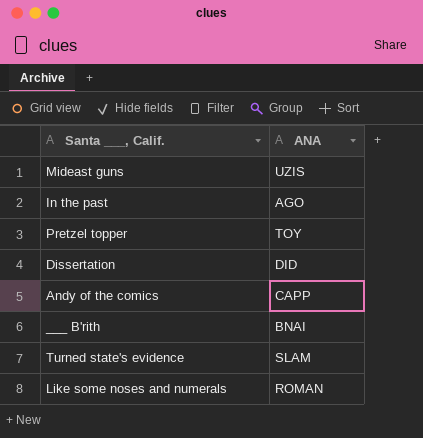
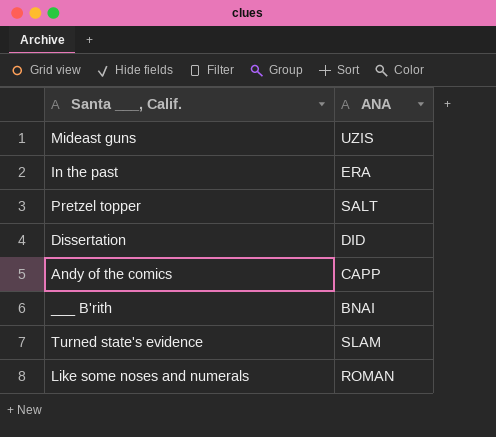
In the past | ANA: AGO -> ERA
Pretzel topper | ANA: TOY -> SALT

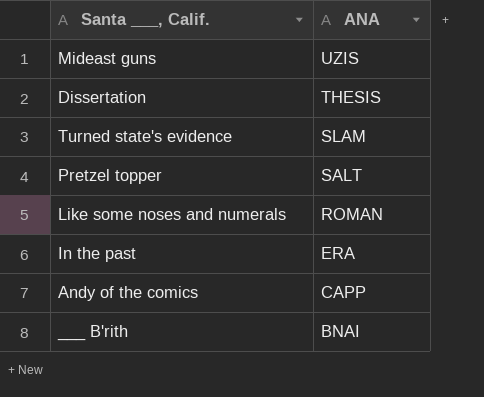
row order: none -> ANA descending
Dissertation | ANA: DID -> THESIS

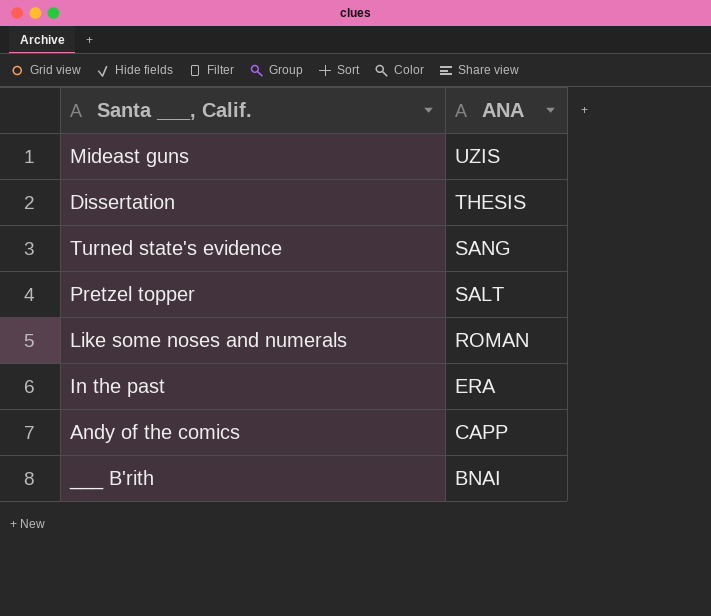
Turned state's evidence | ANA: SLAM -> SANG

